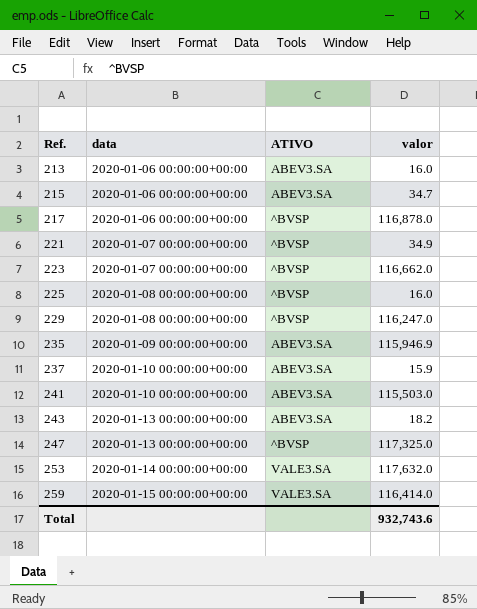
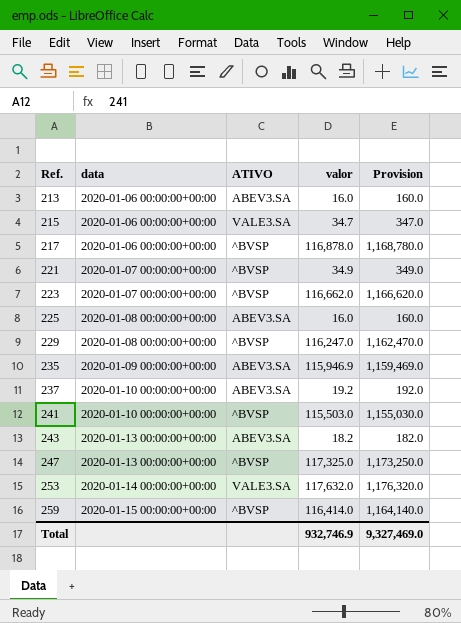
column Provision | formula: none -> [valor] * 10
215 | ATIVO: ABEV3.SA -> VALE3.SA
225 | ATIVO: ^BVSP -> ABEV3.SA
237 | valor: 15.9 -> 19.2
241 | ATIVO: ABEV3.SA -> ^BVSP
259 | ATIVO: VALE3.SA -> ^BVSP
Total | valor: 932,743.6 -> 932,746.9

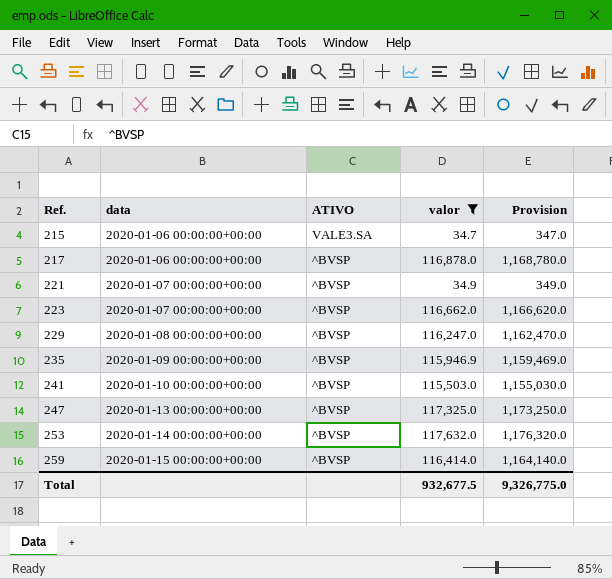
filter: none -> valor >= 34.7
235 | ATIVO: ABEV3.SA -> ^BVSP
253 | ATIVO: VALE3.SA -> ^BVSP
Total | valor: 932,746.9 -> 932,677.5
Total | Provision: 9,327,469.0 -> 9,326,775.0

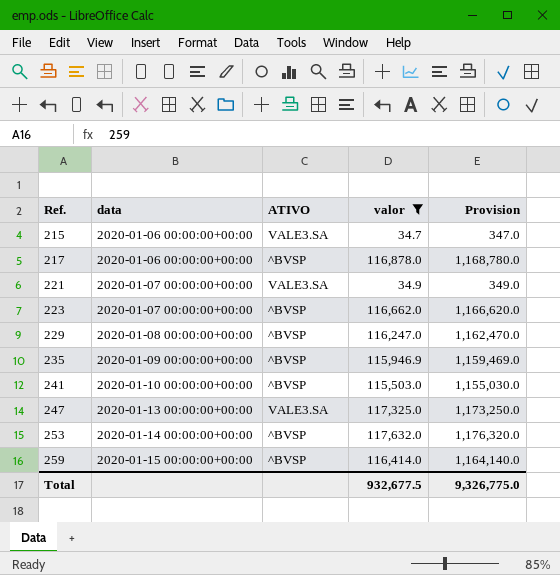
221 | ATIVO: ^BVSP -> VALE3.SA
247 | ATIVO: ^BVSP -> VALE3.SA

